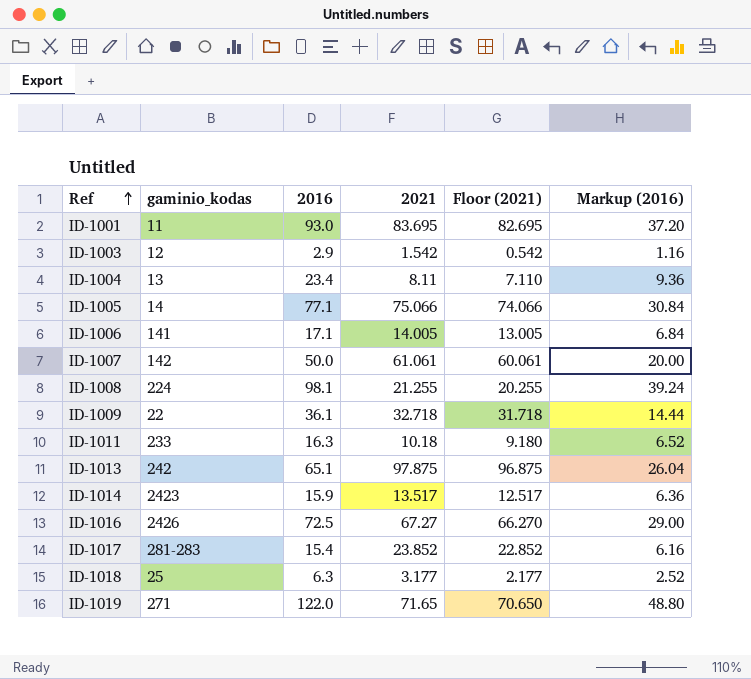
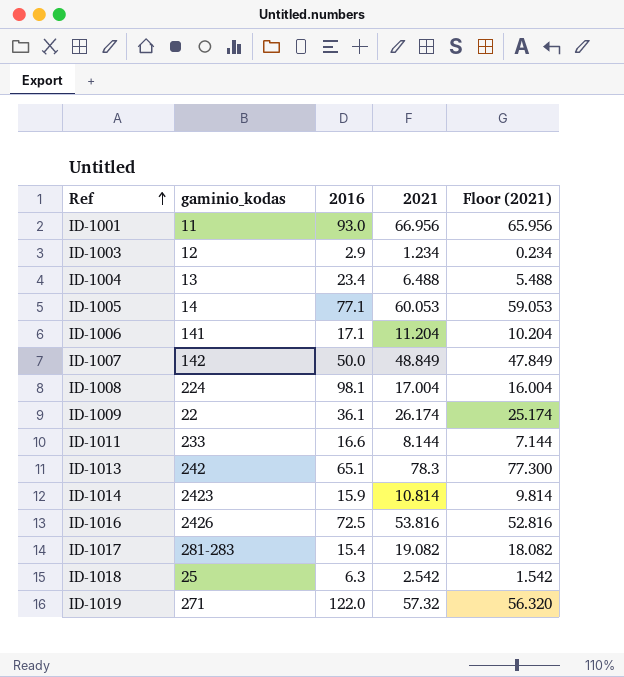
column Markup (2016) | formula: [2016] * 0.4 -> none
ID-1001 | 2021: 83.695 -> 66.956
ID-1001 | Floor (2021): 82.695 -> 65.956
ID-1003 | 2021: 1.542 -> 1.234
ID-1003 | Floor (2021): 0.542 -> 0.234
ID-1004 | 2021: 8.11 -> 6.488
ID-1004 | Floor (2021): 7.110 -> 5.488
ID-1005 | 2021: 75.066 -> 60.053
ID-1005 | Floor (2021): 74.066 -> 59.053
ID-1006 | 2021: 14.005 -> 11.204
ID-1006 | Floor (2021): 13.005 -> 10.204
ID-1007 | 2021: 61.061 -> 48.849
ID-1007 | Floor (2021): 60.061 -> 47.849
ID-1008 | 2021: 21.255 -> 17.004
ID-1008 | Floor (2021): 20.255 -> 16.004
ID-1009 | 2021: 32.718 -> 26.174
ID-1009 | Floor (2021): 31.718 -> 25.174
ID-1011 | 2016: 16.3 -> 16.6
ID-1011 | 2021: 10.18 -> 8.144
ID-1011 | Floor (2021): 9.180 -> 7.144
ID-1013 | 2021: 97.875 -> 78.3
ID-1013 | Floor (2021): 96.875 -> 77.300
ID-1014 | 2021: 13.517 -> 10.814
ID-1014 | Floor (2021): 12.517 -> 9.814
ID-1016 | 2021: 67.27 -> 53.816
ID-1016 | Floor (2021): 66.270 -> 52.816
ID-1017 | 2021: 23.852 -> 19.082
ID-1017 | Floor (2021): 22.852 -> 18.082
ID-1018 | 2021: 3.177 -> 2.542
ID-1018 | Floor (2021): 2.177 -> 1.542
ID-1019 | 2021: 71.65 -> 57.32
ID-1019 | Floor (2021): 70.650 -> 56.320

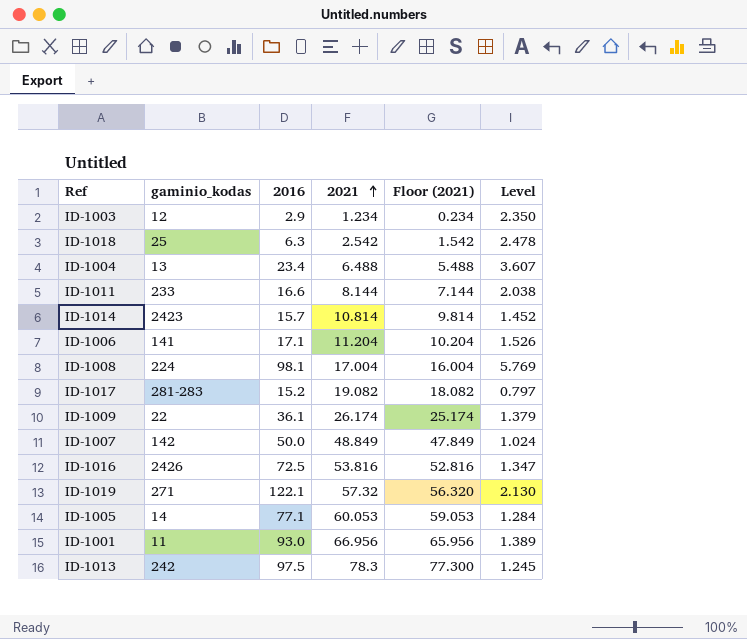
row order: Ref ascending -> 2021 ascending
column Level | formula: none -> [2016] / [2021]
ID-1014 | 2016: 15.9 -> 15.7
ID-1017 | 2016: 15.4 -> 15.2
ID-1019 | 2016: 122.0 -> 122.1
ID-1013 | 2016: 65.1 -> 97.5

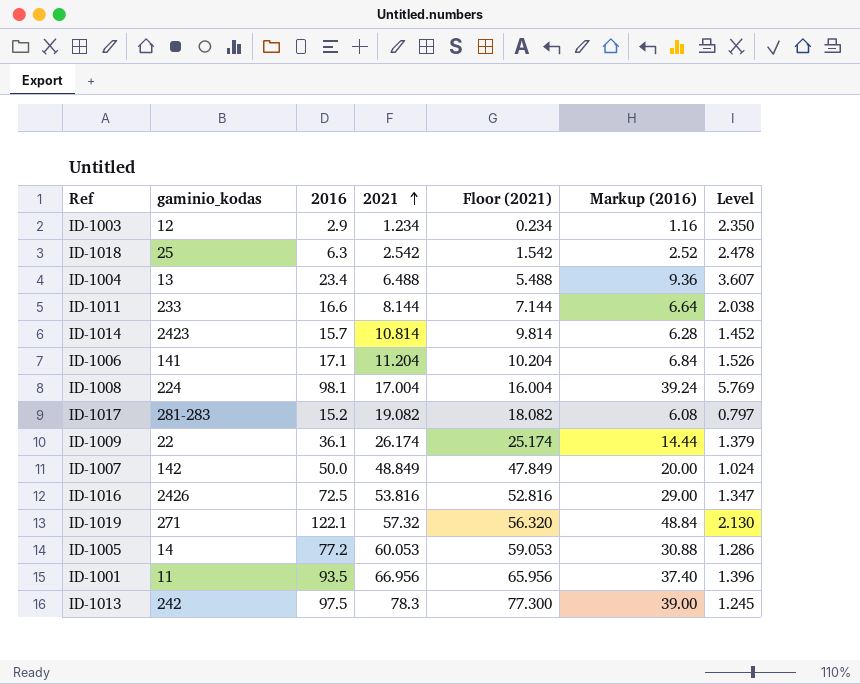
column Markup (2016) | formula: none -> [2016] * 0.4
ID-1005 | 2016: 77.1 -> 77.2
ID-1005 | Level: 1.284 -> 1.286
ID-1001 | 2016: 93.0 -> 93.5
ID-1001 | Level: 1.389 -> 1.396

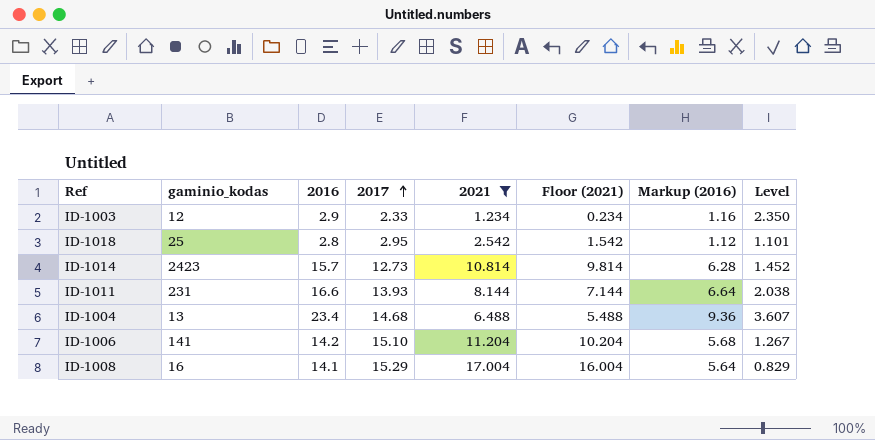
filter: none -> 2021 <= 17.004
row order: 2021 ascending -> 2017 ascending
column 2017 | position: none -> 4
ID-1018 | 2016: 6.3 -> 2.8
ID-1018 | Markup (2016): 2.52 -> 1.12
ID-1018 | Level: 2.478 -> 1.101
ID-1011 | gaminio_kodas: 233 -> 231
ID-1006 | 2016: 17.1 -> 14.2
ID-1006 | Markup (2016): 6.84 -> 5.68
ID-1006 | Level: 1.526 -> 1.267
ID-1008 | gaminio_kodas: 224 -> 16
ID-1008 | 2016: 98.1 -> 14.1
ID-1008 | Markup (2016): 39.24 -> 5.64
ID-1008 | Level: 5.769 -> 0.829

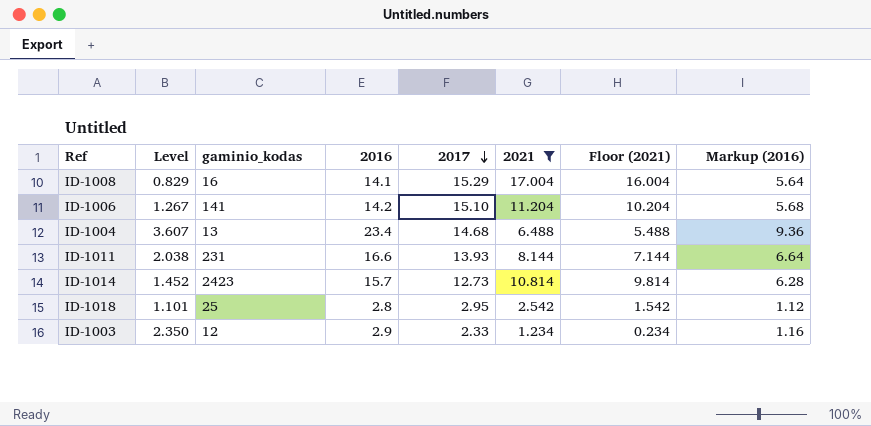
row order: 2017 ascending -> 2017 descending
column Level | position: 8 -> 2

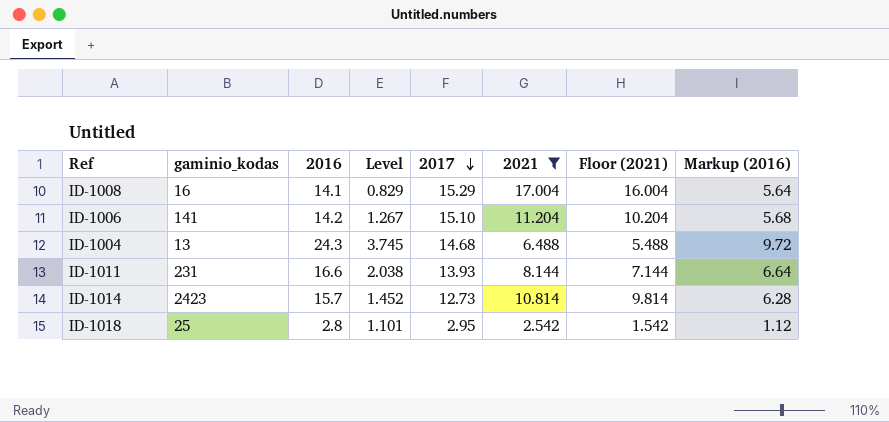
column Level | position: 2 -> 4
row ID-1003: 2.350 | 12 | 2.9 | 2.33 | 1.234 | 0.234 | 1.16 -> none
ID-1004 | 2016: 23.4 -> 24.3
ID-1004 | Level: 3.607 -> 3.745
ID-1004 | Markup (2016): 9.36 -> 9.72

